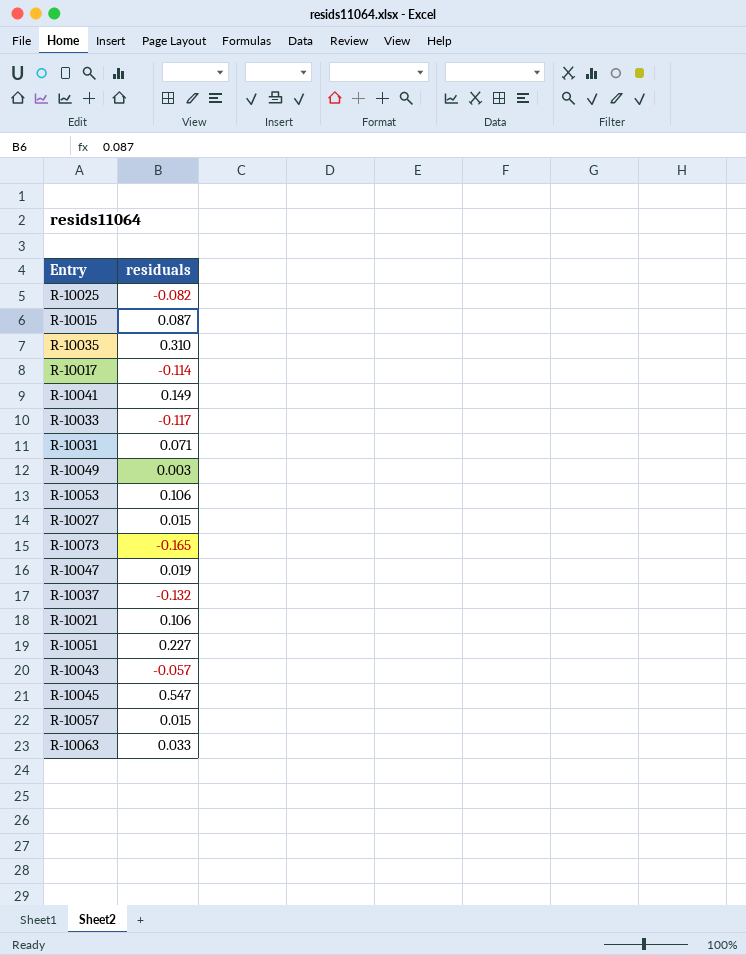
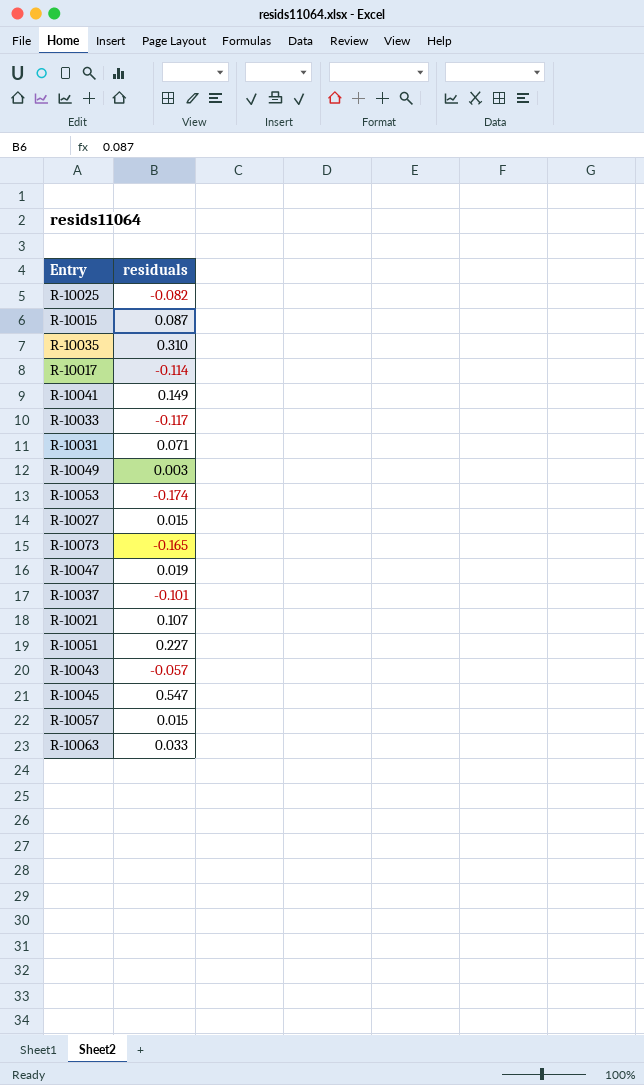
R-10053 | residuals: 0.106 -> -0.174
R-10037 | residuals: -0.132 -> -0.101
R-10021 | residuals: 0.106 -> 0.107

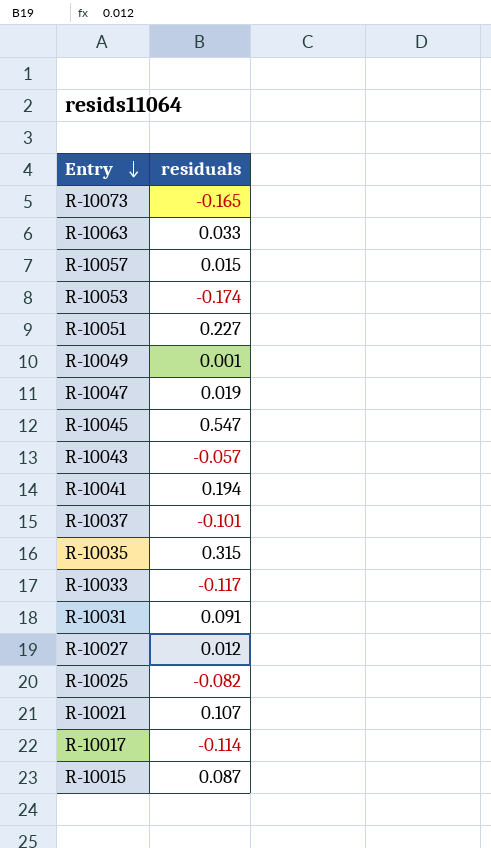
row order: none -> Entry descending
R-10049 | residuals: 0.003 -> 0.001
R-10041 | residuals: 0.149 -> 0.194
R-10035 | residuals: 0.310 -> 0.315
R-10031 | residuals: 0.071 -> 0.091
R-10027 | residuals: 0.015 -> 0.012

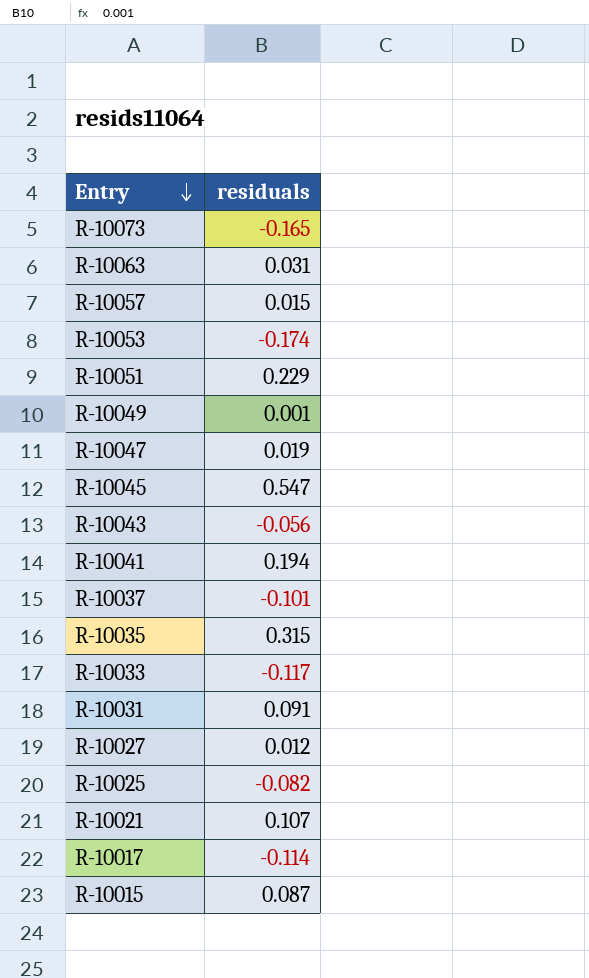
R-10063 | residuals: 0.033 -> 0.031
R-10051 | residuals: 0.227 -> 0.229
R-10043 | residuals: -0.057 -> -0.056

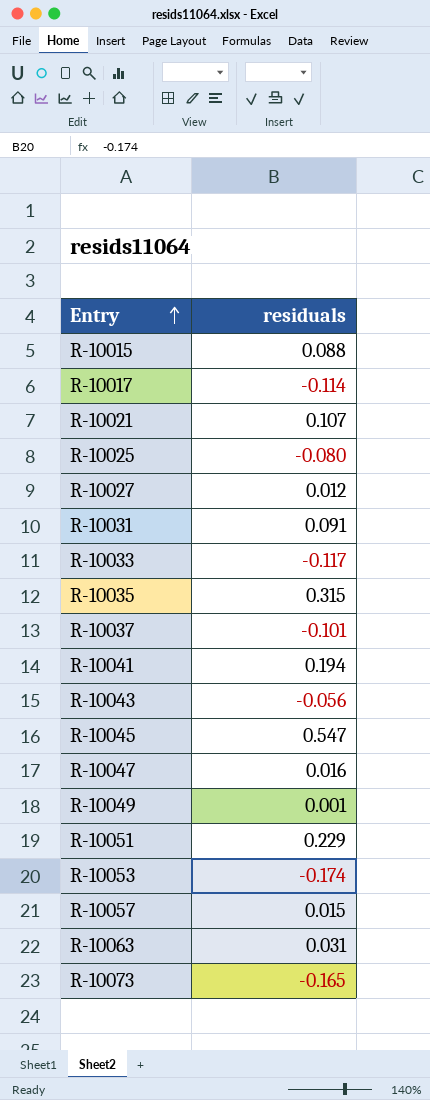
row order: Entry descending -> Entry ascending
R-10015 | residuals: 0.087 -> 0.088
R-10025 | residuals: -0.082 -> -0.080
R-10047 | residuals: 0.019 -> 0.016

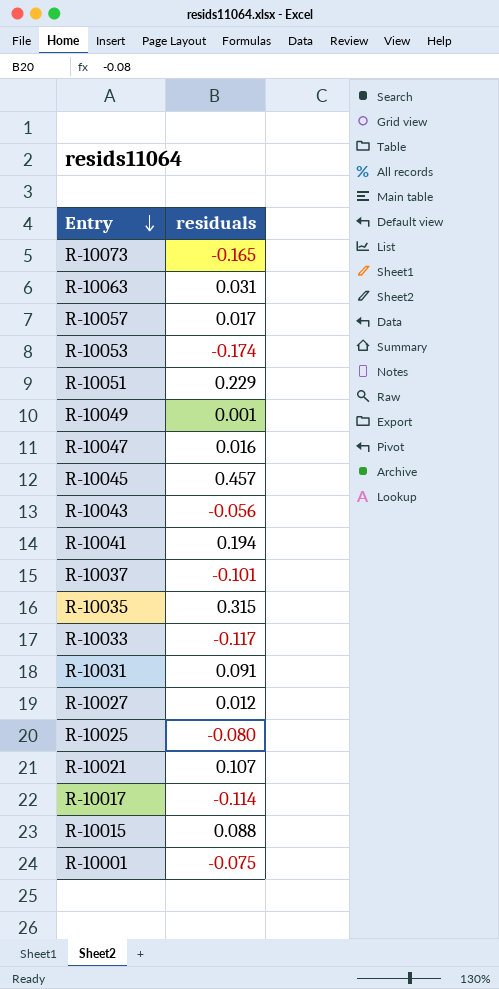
row order: Entry ascending -> Entry descending
R-10057 | residuals: 0.015 -> 0.017
R-10045 | residuals: 0.547 -> 0.457
row R-10001: none -> -0.075

